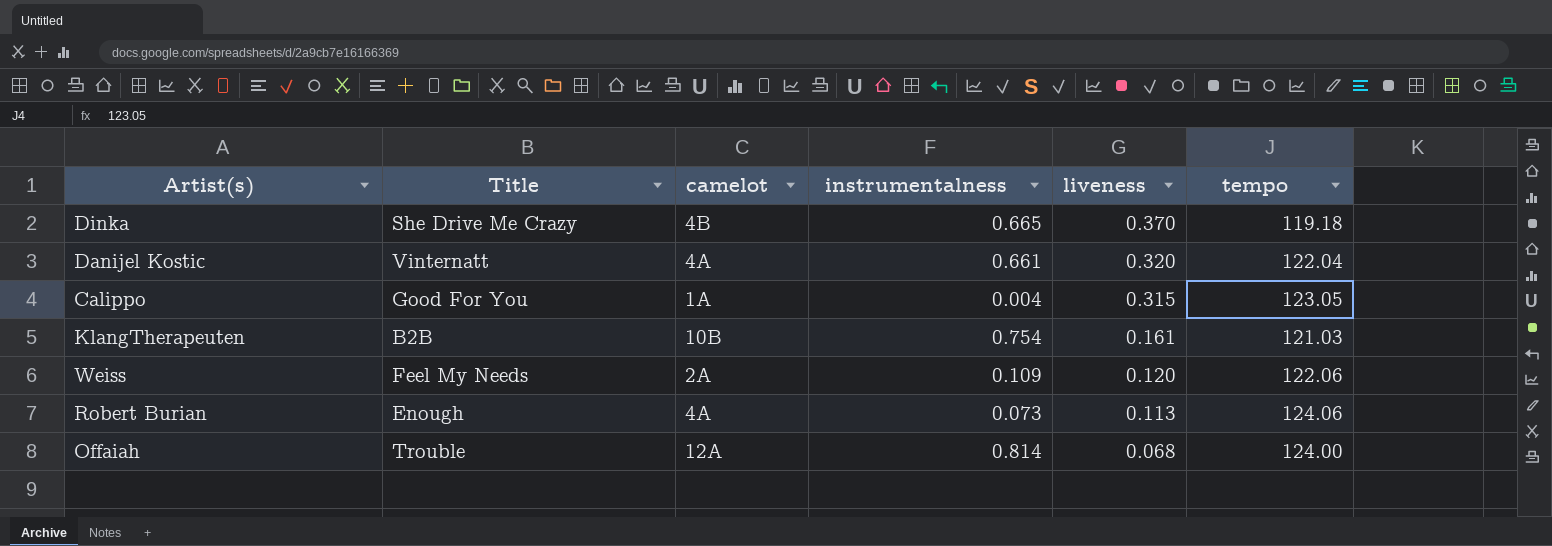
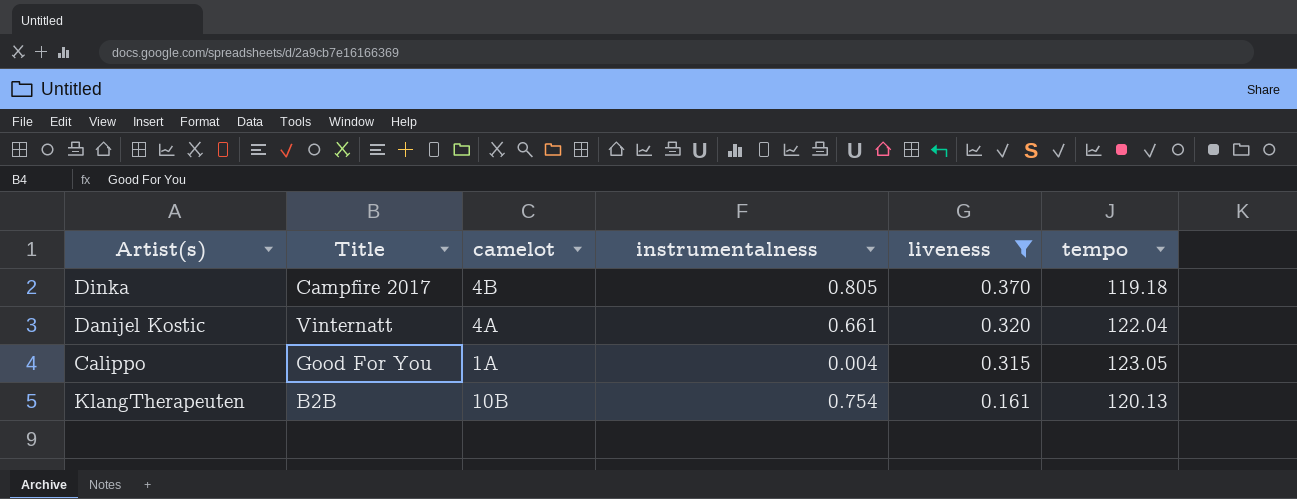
filter: none -> liveness >= 0.161
Dinka | Title: She Drive Me Crazy -> Campfire 2017
Dinka | instrumentalness: 0.665 -> 0.805
KlangTherapeuten | tempo: 121.03 -> 120.13

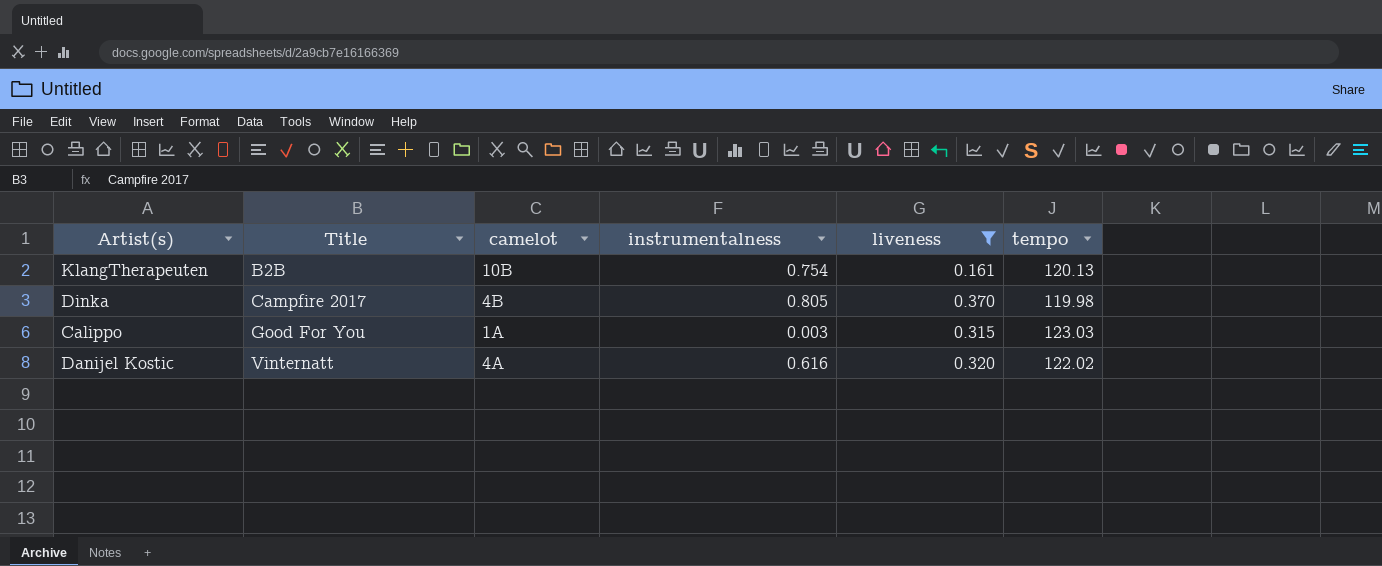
row order: liveness descending -> Title ascending
Dinka | tempo: 119.18 -> 119.98
Calippo | instrumentalness: 0.004 -> 0.003
Calippo | tempo: 123.05 -> 123.03
Danijel Kostic | instrumentalness: 0.661 -> 0.616
Danijel Kostic | tempo: 122.04 -> 122.02

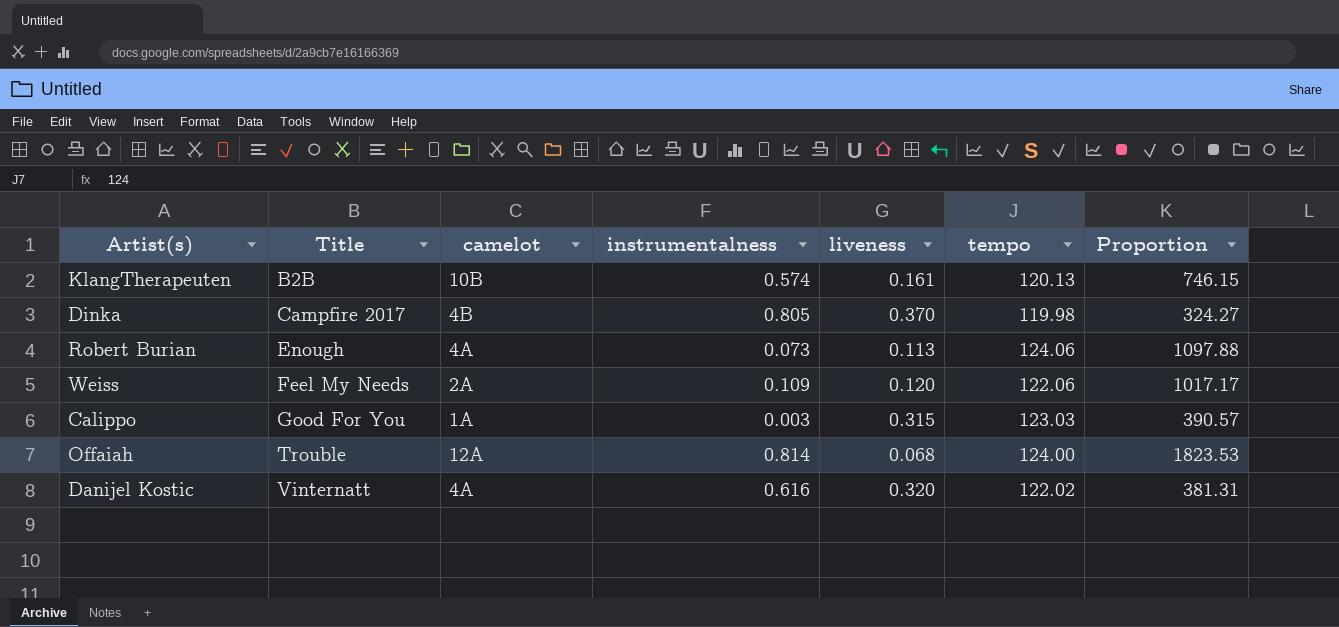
filter: liveness >= 0.161 -> none
column Proportion | formula: none -> [tempo] / [liveness]
KlangTherapeuten | instrumentalness: 0.754 -> 0.574

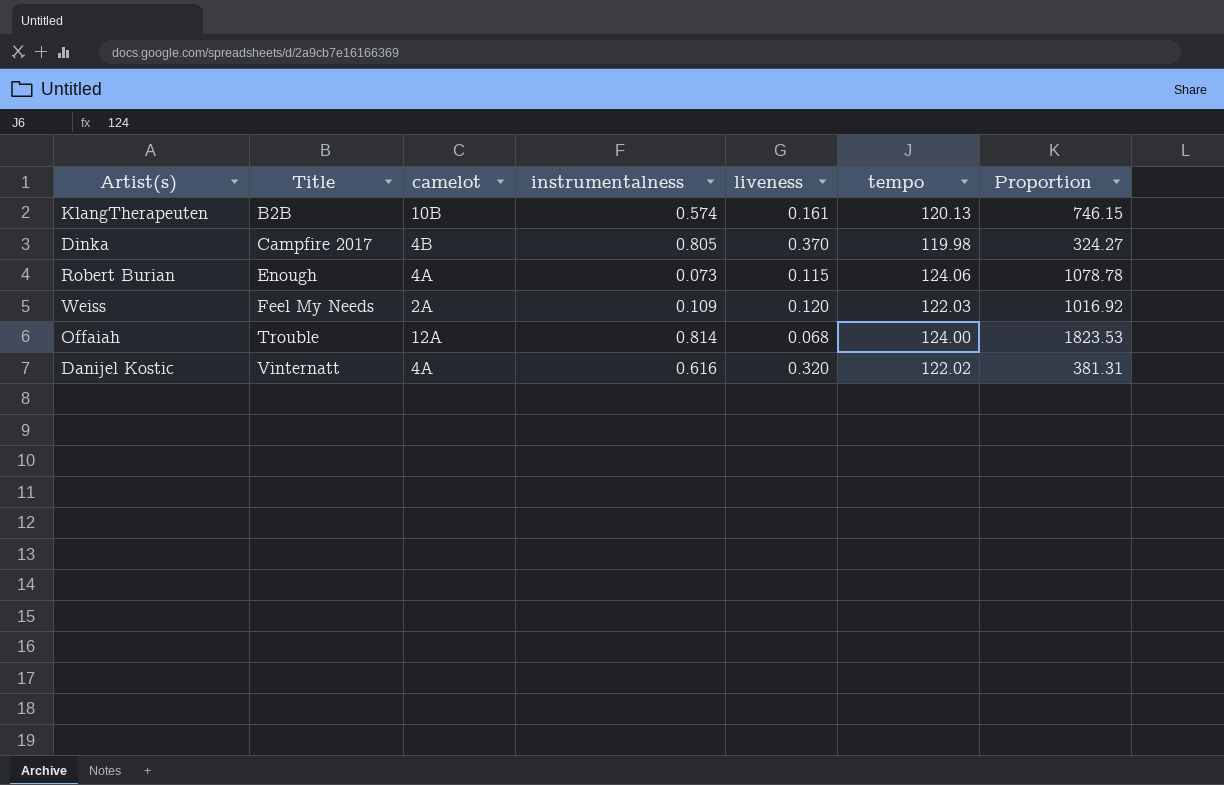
row Calippo: Good For You | 1A | 0.003 | 0.315 | 123.03 | 390.57 -> none
Robert Burian | liveness: 0.113 -> 0.115
Robert Burian | Proportion: 1097.88 -> 1078.78
Weiss | tempo: 122.06 -> 122.03
Weiss | Proportion: 1017.17 -> 1016.92

